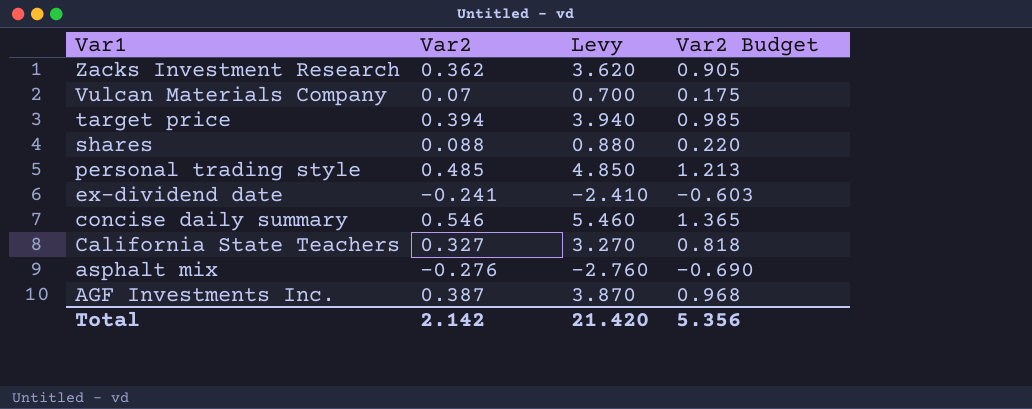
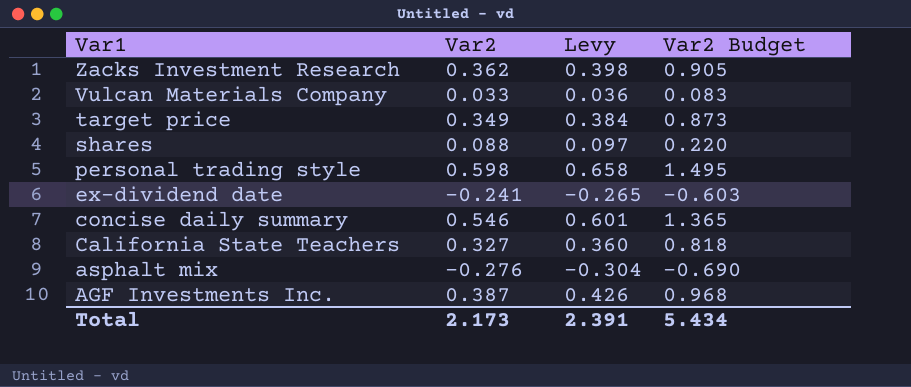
column Levy | formula: [Var2] * 10 -> [Var2] * 1.1
Vulcan Materials Company | Var2: 0.07 -> 0.033
Vulcan Materials Company | Var2 Budget: 0.175 -> 0.083
target price | Var2: 0.394 -> 0.349
target price | Var2 Budget: 0.985 -> 0.873
personal trading style | Var2: 0.485 -> 0.598
personal trading style | Var2 Budget: 1.213 -> 1.495
Total | Var2: 2.142 -> 2.173
Total | Levy: 21.420 -> 2.391
Total | Var2 Budget: 5.356 -> 5.434

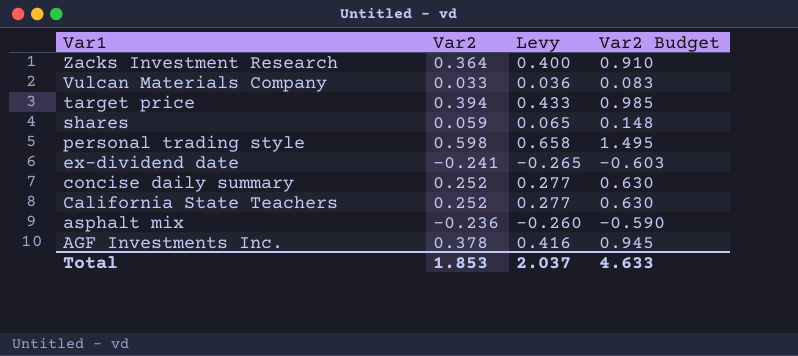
Zacks Investment Research | Var2: 0.362 -> 0.364
Zacks Investment Research | Levy: 0.398 -> 0.400
Zacks Investment Research | Var2 Budget: 0.905 -> 0.910
target price | Var2: 0.349 -> 0.394
target price | Levy: 0.384 -> 0.433
target price | Var2 Budget: 0.873 -> 0.985
shares | Var2: 0.088 -> 0.059
shares | Levy: 0.097 -> 0.065
shares | Var2 Budget: 0.220 -> 0.148
concise daily summary | Var2: 0.546 -> 0.252
concise daily summary | Levy: 0.601 -> 0.277
concise daily summary | Var2 Budget: 1.365 -> 0.630
California State Teachers | Var2: 0.327 -> 0.252
California State Teachers | Levy: 0.360 -> 0.277
California State Teachers | Var2 Budget: 0.818 -> 0.630
asphalt mix | Var2: -0.276 -> -0.236
asphalt mix | Levy: -0.304 -> -0.260
asphalt mix | Var2 Budget: -0.690 -> -0.590
AGF Investments Inc. | Var2: 0.387 -> 0.378
AGF Investments Inc. | Levy: 0.426 -> 0.416
AGF Investments Inc. | Var2 Budget: 0.968 -> 0.945
Total | Var2: 2.173 -> 1.853
Total | Levy: 2.391 -> 2.037
Total | Var2 Budget: 5.434 -> 4.633

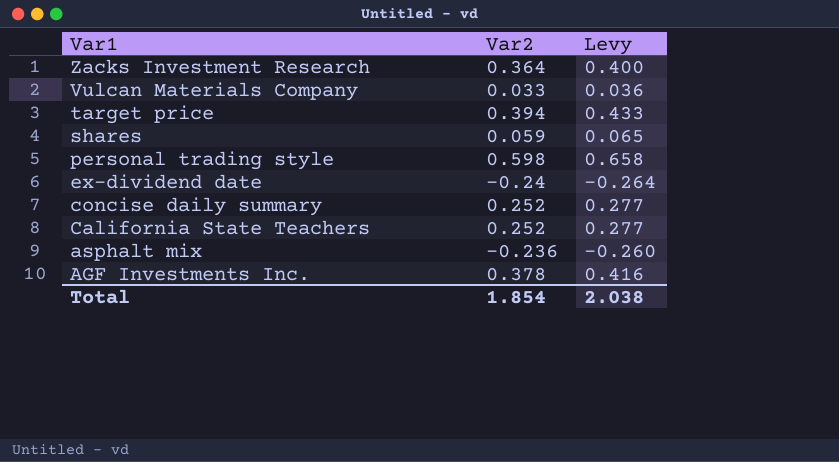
column Var2 Budget | formula: [Var2] * 2.5 -> none
ex-dividend date | Var2: -0.241 -> -0.24
ex-dividend date | Levy: -0.265 -> -0.264
Total | Var2: 1.853 -> 1.854
Total | Levy: 2.037 -> 2.038

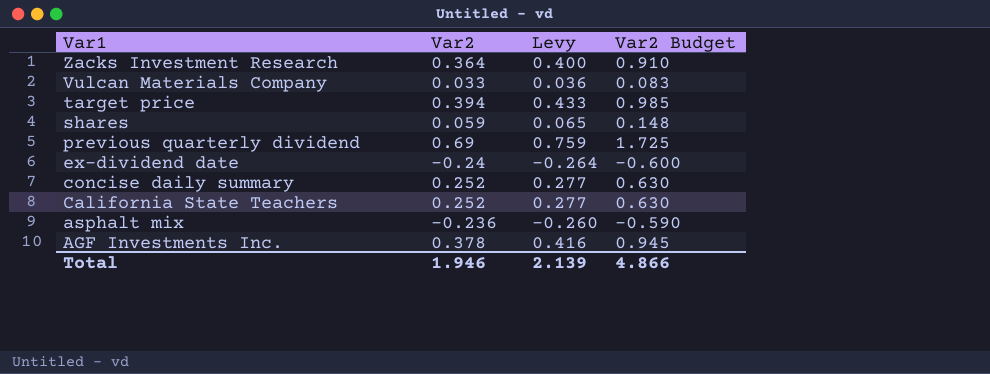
column Var2 Budget | formula: none -> [Var2] * 2.5
row personal trading style: 0.598 | 0.658 -> none
row previous quarterly dividend: none -> 0.69 | 0.759 | 1.725
Total | Var2: 1.854 -> 1.946
Total | Levy: 2.038 -> 2.139

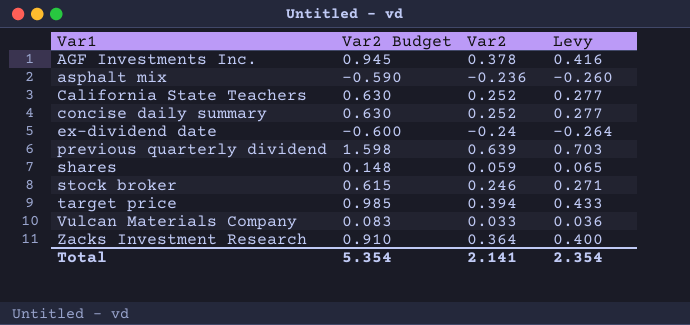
row order: Var1 descending -> Var1 ascending
column Var2 Budget | position: 4 -> 2
previous quarterly dividend | Var2 Budget: 1.725 -> 1.598
previous quarterly dividend | Var2: 0.69 -> 0.639
previous quarterly dividend | Levy: 0.759 -> 0.703
row stock broker: none -> 0.615 | 0.246 | 0.271
Total | Var2 Budget: 4.866 -> 5.354
Total | Var2: 1.946 -> 2.141
Total | Levy: 2.139 -> 2.354

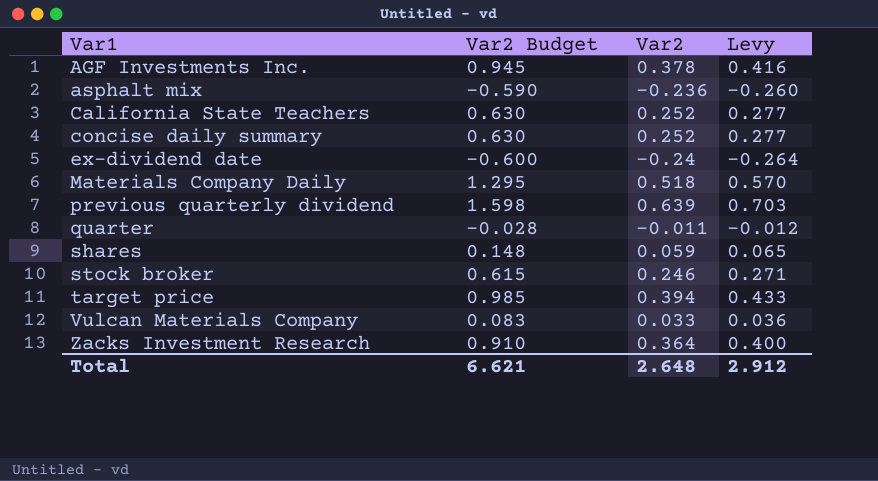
row Materials Company Daily: none -> 1.295 | 0.518 | 0.570
row quarter: none -> -0.028 | -0.011 | -0.012
Total | Var2 Budget: 5.354 -> 6.621
Total | Var2: 2.141 -> 2.648
Total | Levy: 2.354 -> 2.912

